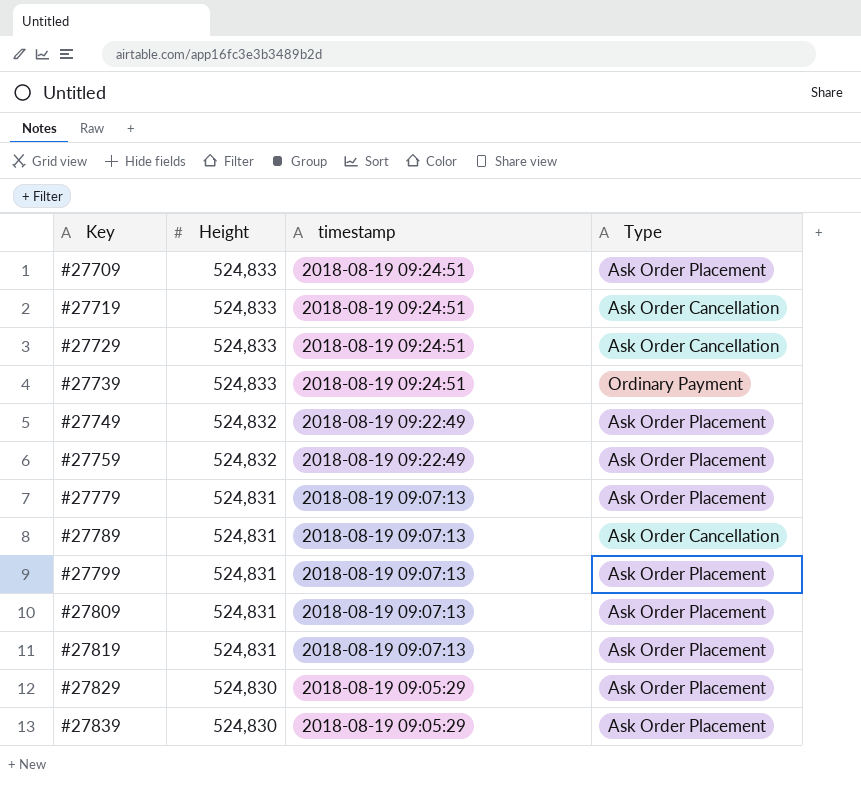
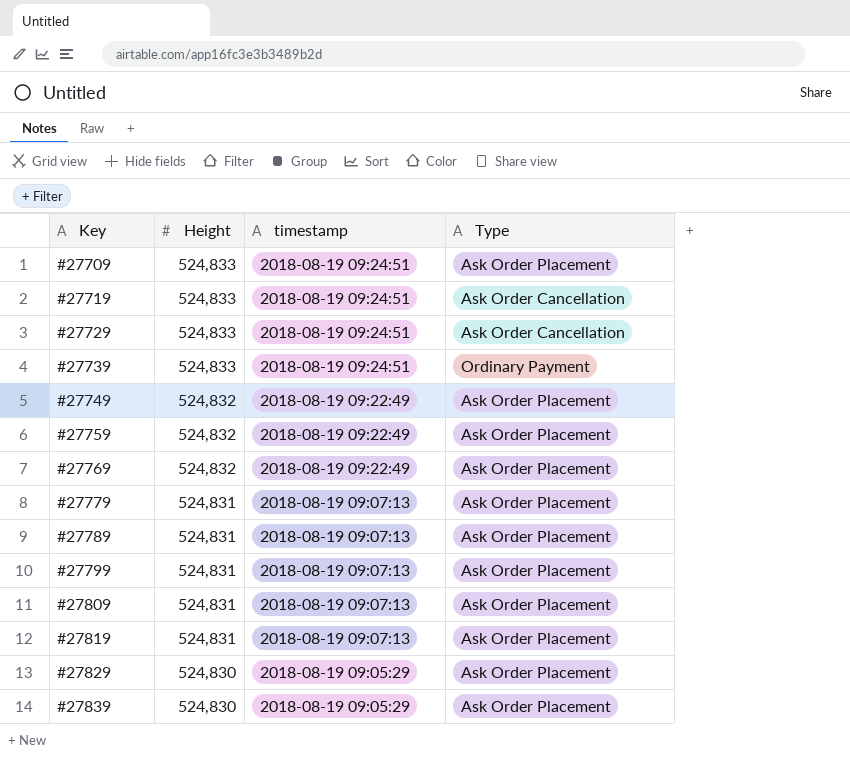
row #27769: none -> 524,832 | 2018-08-19 09:22:49 | Ask Order Placement
#27789 | Type: Ask Order Cancellation -> Ask Order Placement

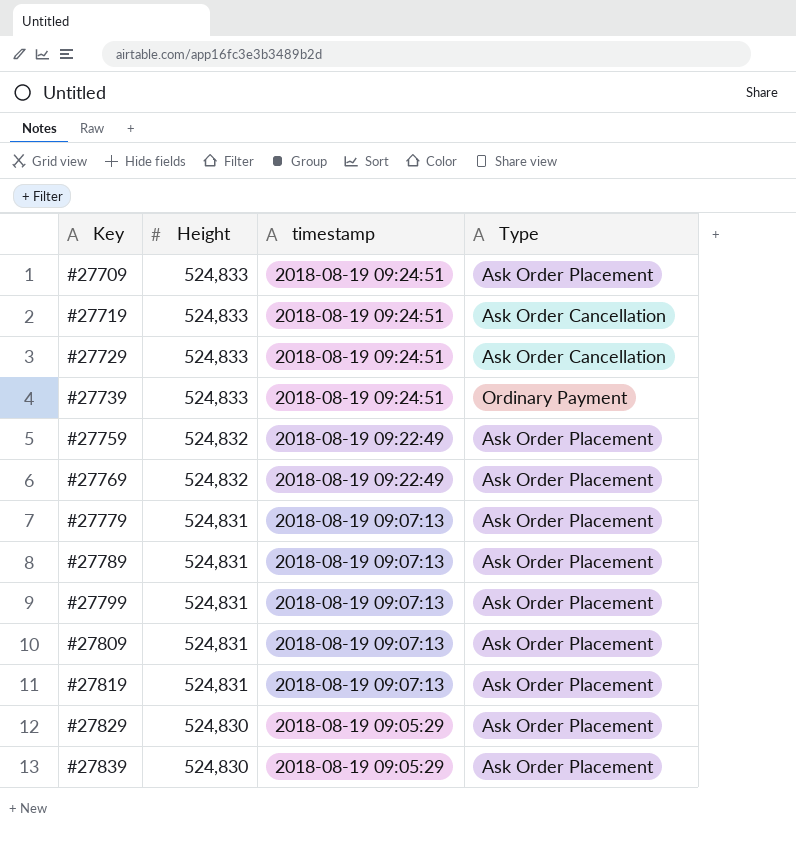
row #27749: 524,832 | 2018-08-19 09:22:49 | Ask Order Placement -> none

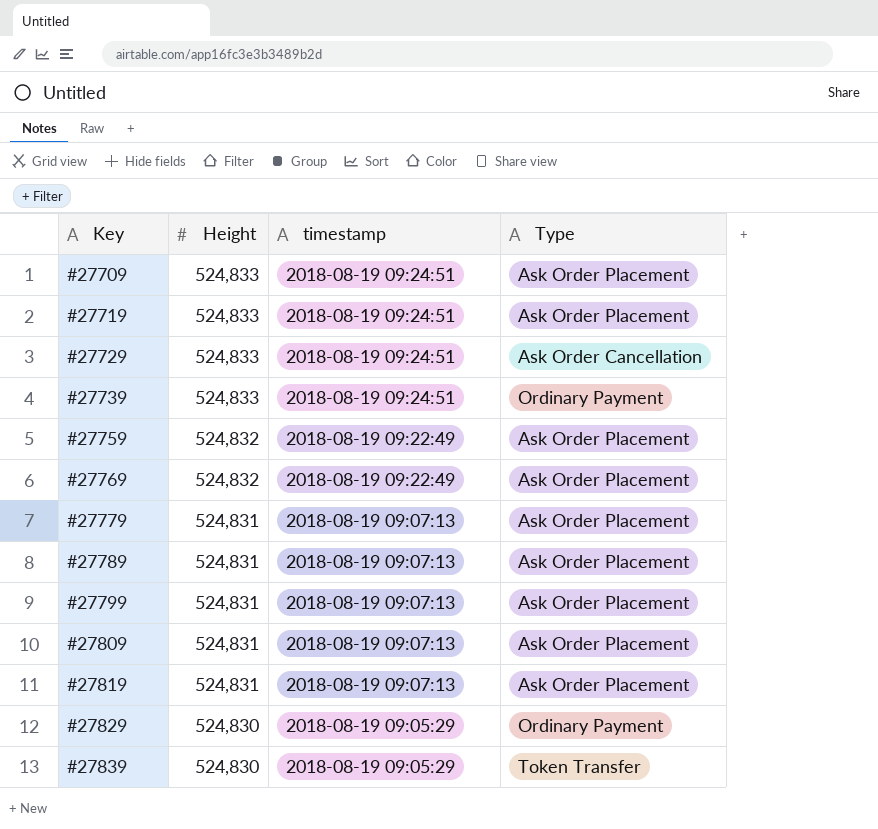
#27719 | Type: Ask Order Cancellation -> Ask Order Placement
#27829 | Type: Ask Order Placement -> Ordinary Payment
#27839 | Type: Ask Order Placement -> Token Transfer

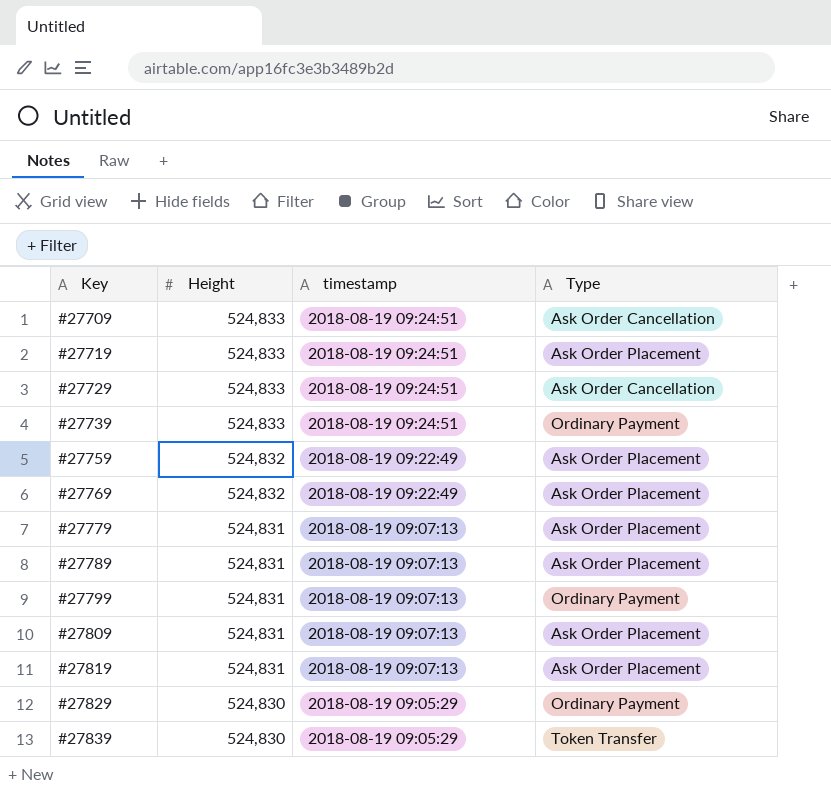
#27709 | Type: Ask Order Placement -> Ask Order Cancellation
#27799 | Type: Ask Order Placement -> Ordinary Payment

